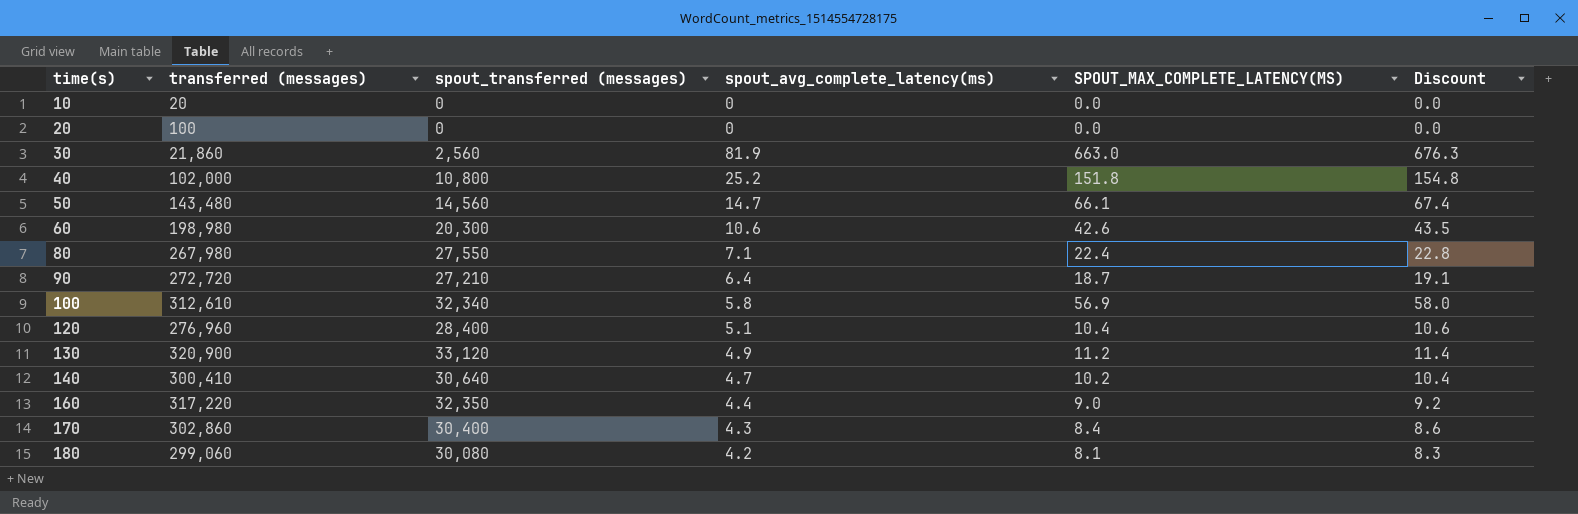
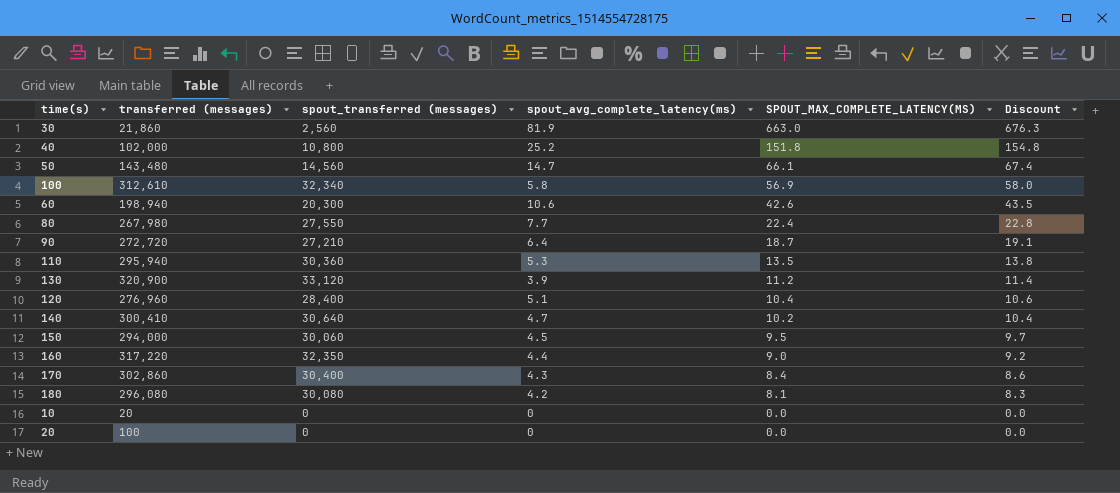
row order: time(s) ascending -> SPOUT_MAX_COMPLETE_LATENCY(MS) descending
60 | transferred (messages): 198,980 -> 198,940
80 | spout_avg_complete_latency(ms): 7.1 -> 7.7
row 110: none -> 295,940 | 30,360 | 5.3 | 13.5 | 13.8
130 | spout_avg_complete_latency(ms): 4.9 -> 3.9
row 150: none -> 294,000 | 30,060 | 4.5 | 9.5 | 9.7
180 | transferred (messages): 299,060 -> 296,080

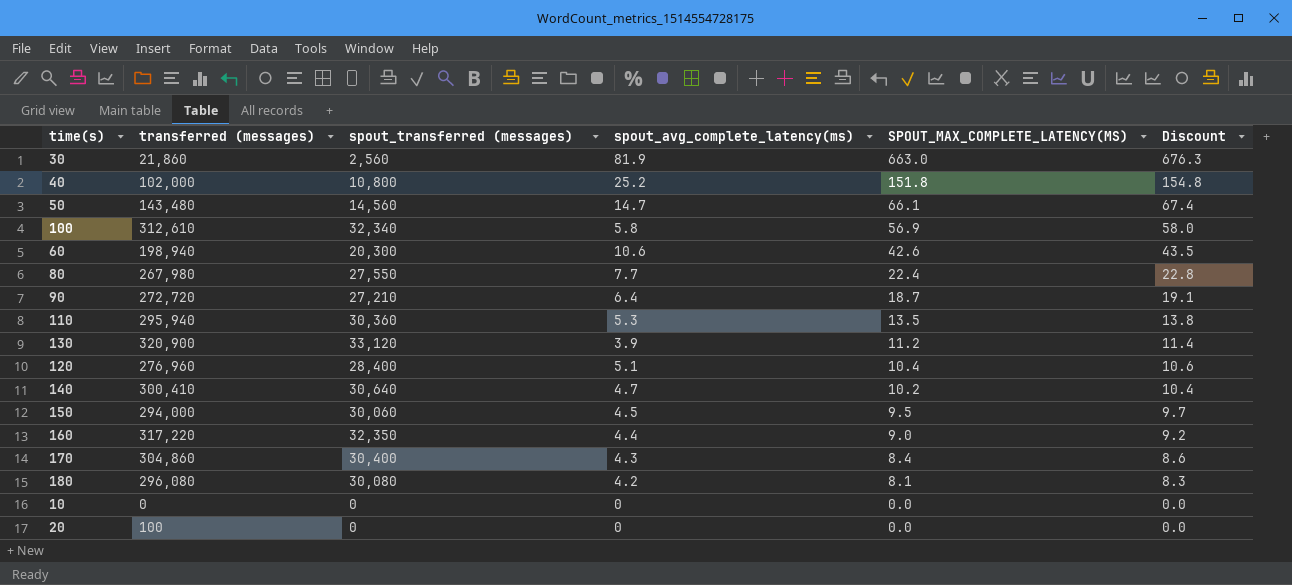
170 | transferred (messages): 302,860 -> 304,860
10 | transferred (messages): 20 -> 0

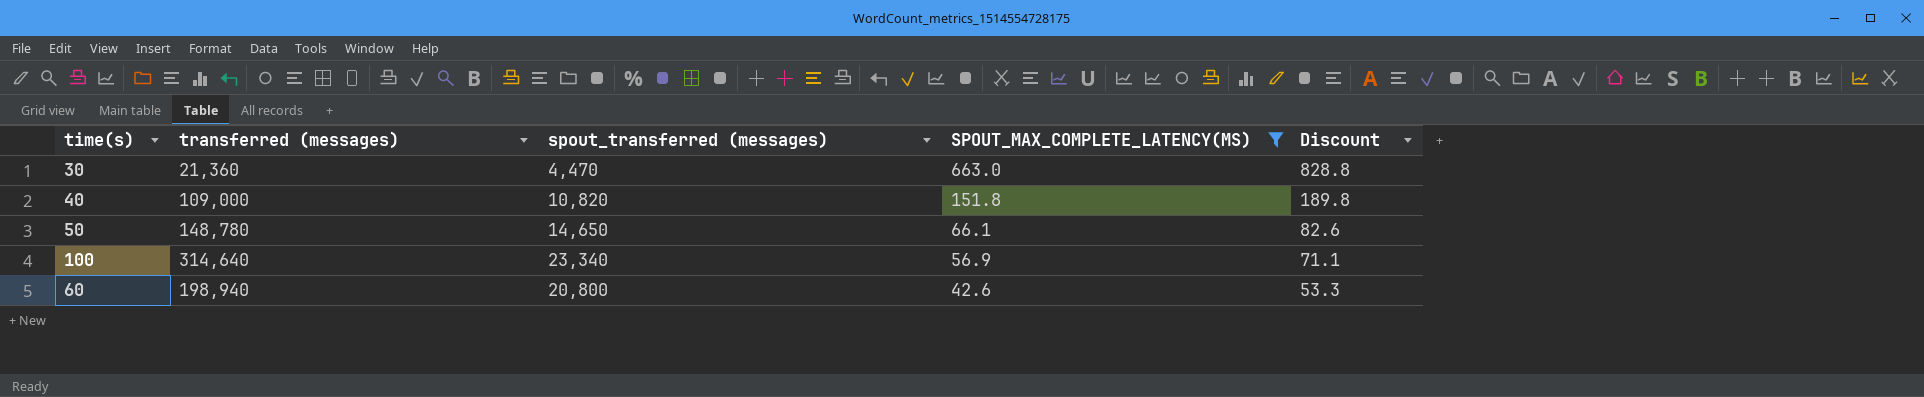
filter: none -> SPOUT_MAX_COMPLETE_LATENCY(MS) >= 42.6
column spout_avg_complete_latency(ms) | position: 4 -> none
column Discount | formula: [SPOUT_MAX_COMPLETE_LATENCY(MS)] * 1.02 -> [SPOUT_MAX_COMPLETE_LATENCY(MS)] * 1.25
30 | transferred (messages): 21,860 -> 21,360
30 | spout_transferred (messages): 2,560 -> 4,470
40 | transferred (messages): 102,000 -> 109,000
40 | spout_transferred (messages): 10,800 -> 10,820
50 | transferred (messages): 143,480 -> 148,780
50 | spout_transferred (messages): 14,560 -> 14,650
100 | transferred (messages): 312,610 -> 314,640
100 | spout_transferred (messages): 32,340 -> 23,340
60 | spout_transferred (messages): 20,300 -> 20,800

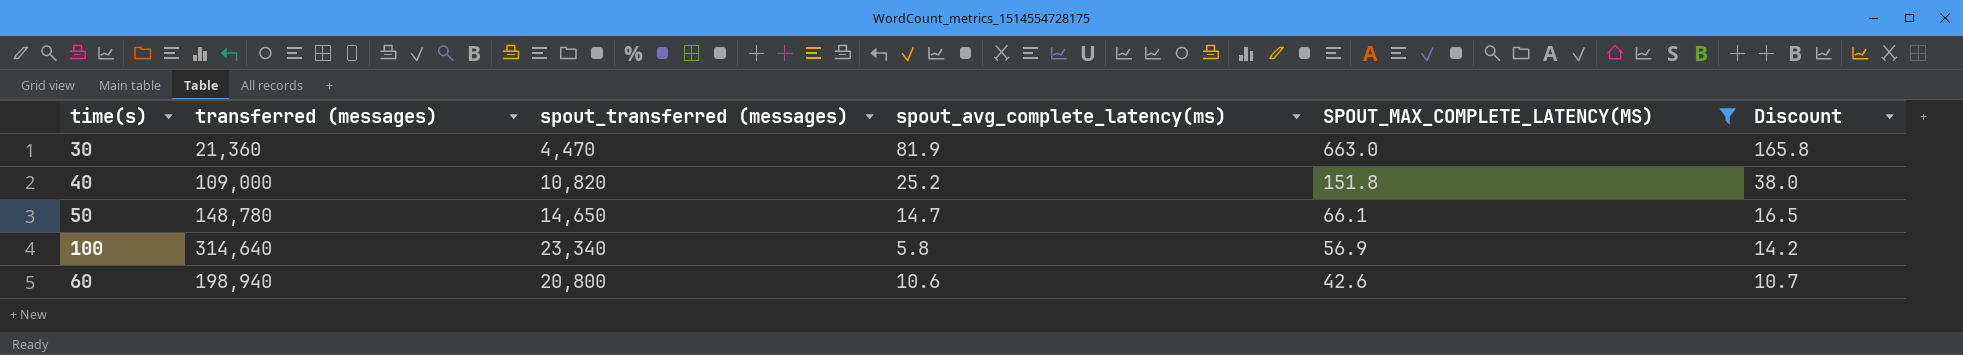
column spout_avg_complete_latency(ms) | position: none -> 4
column Discount | formula: [SPOUT_MAX_COMPLETE_LATENCY(MS)] * 1.25 -> [SPOUT_MAX_COMPLETE_LATENCY(MS)] * 0.25

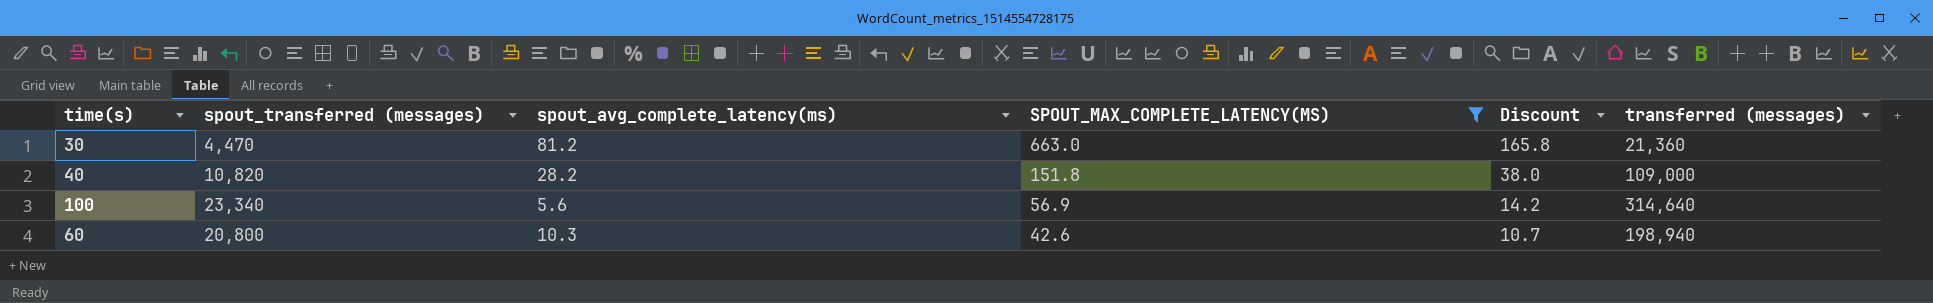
column transferred (messages) | position: 2 -> 6
row 50: 148,780 | 14,650 | 14.7 | 66.1 | 16.5 -> none
30 | spout_avg_complete_latency(ms): 81.9 -> 81.2
40 | spout_avg_complete_latency(ms): 25.2 -> 28.2
100 | spout_avg_complete_latency(ms): 5.8 -> 5.6
60 | spout_avg_complete_latency(ms): 10.6 -> 10.3

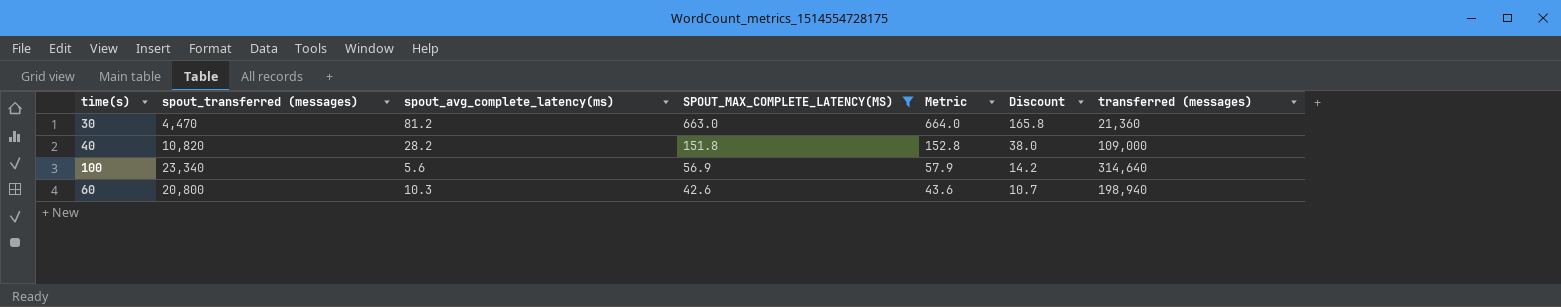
column Metric | formula: none -> [SPOUT_MAX_COMPLETE_LATENCY(MS)] + 1

